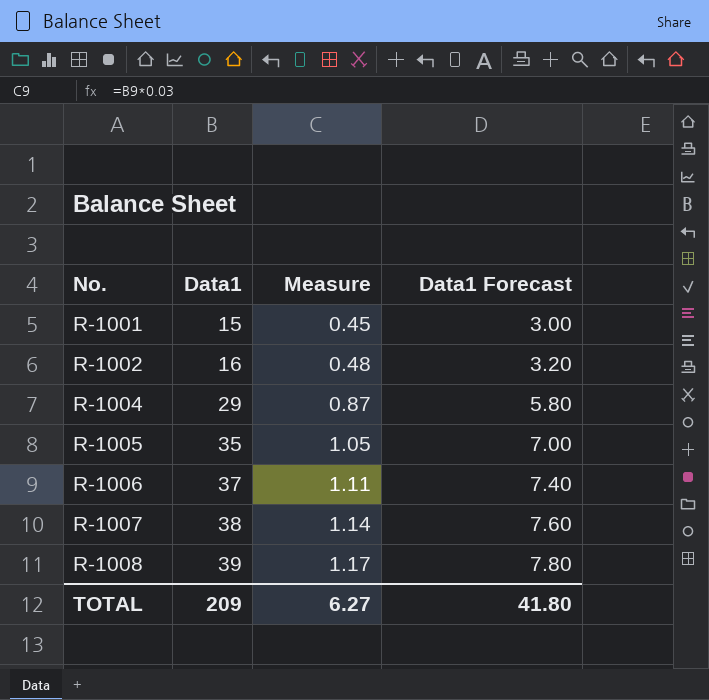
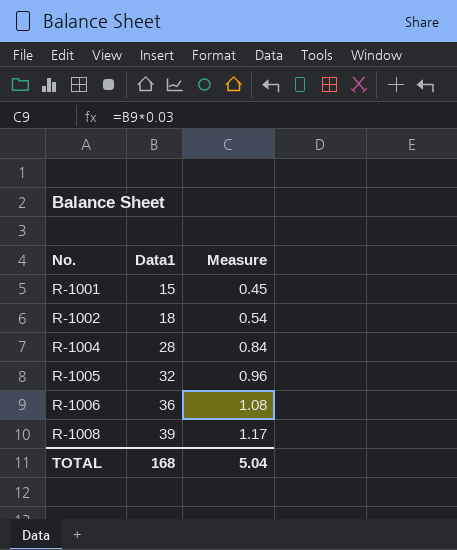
column Data1 Forecast | formula: [Data1] * 0.2 -> none
row R-1007: 38 | 1.14 | 7.60 -> none
R-1002 | Data1: 16 -> 18
R-1002 | Measure: 0.48 -> 0.54
R-1004 | Data1: 29 -> 28
R-1004 | Measure: 0.87 -> 0.84
R-1005 | Data1: 35 -> 32
R-1005 | Measure: 1.05 -> 0.96
R-1006 | Data1: 37 -> 36
R-1006 | Measure: 1.11 -> 1.08
TOTAL | Data1: 209 -> 168
TOTAL | Measure: 6.27 -> 5.04

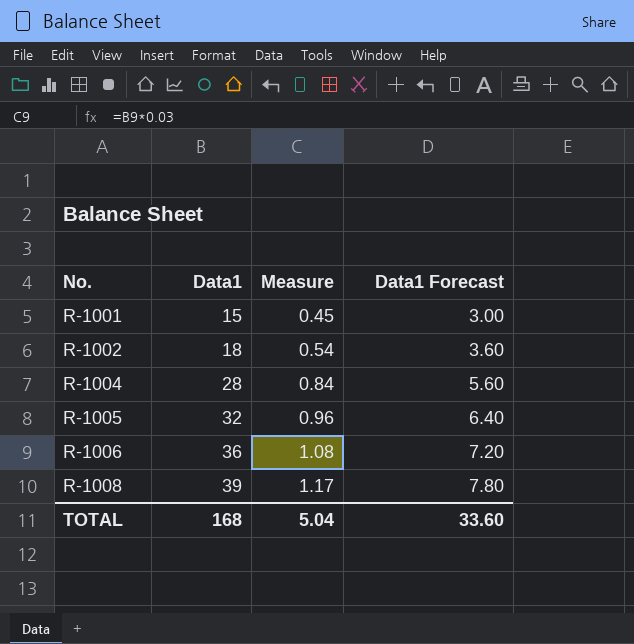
column Data1 Forecast | formula: none -> [Data1] * 0.2

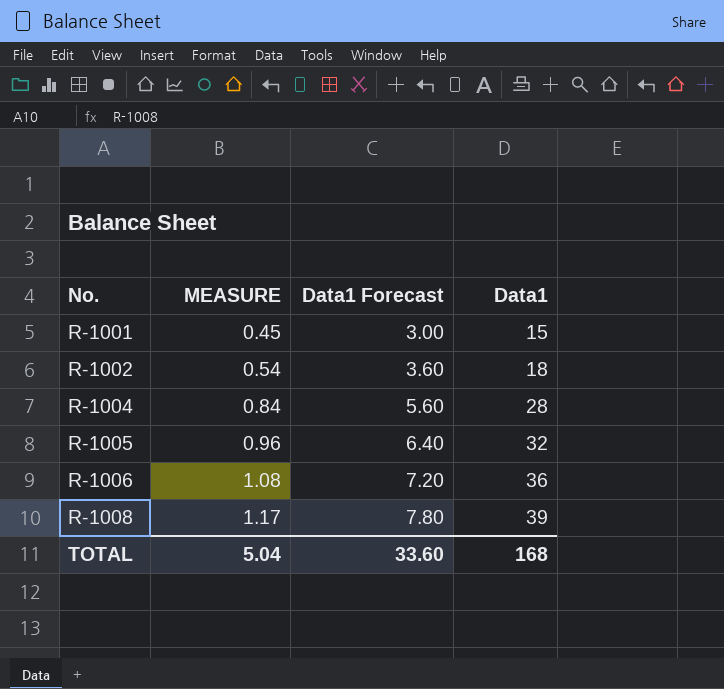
column name: Measure -> MEASURE
column Data1 | position: 2 -> 4

